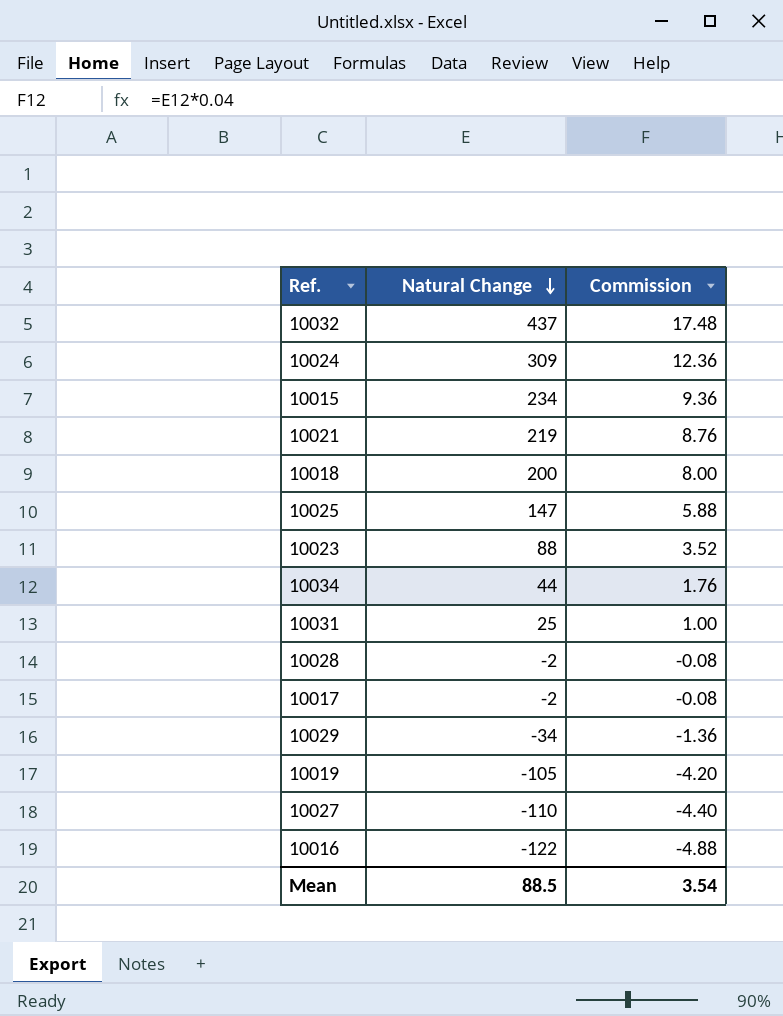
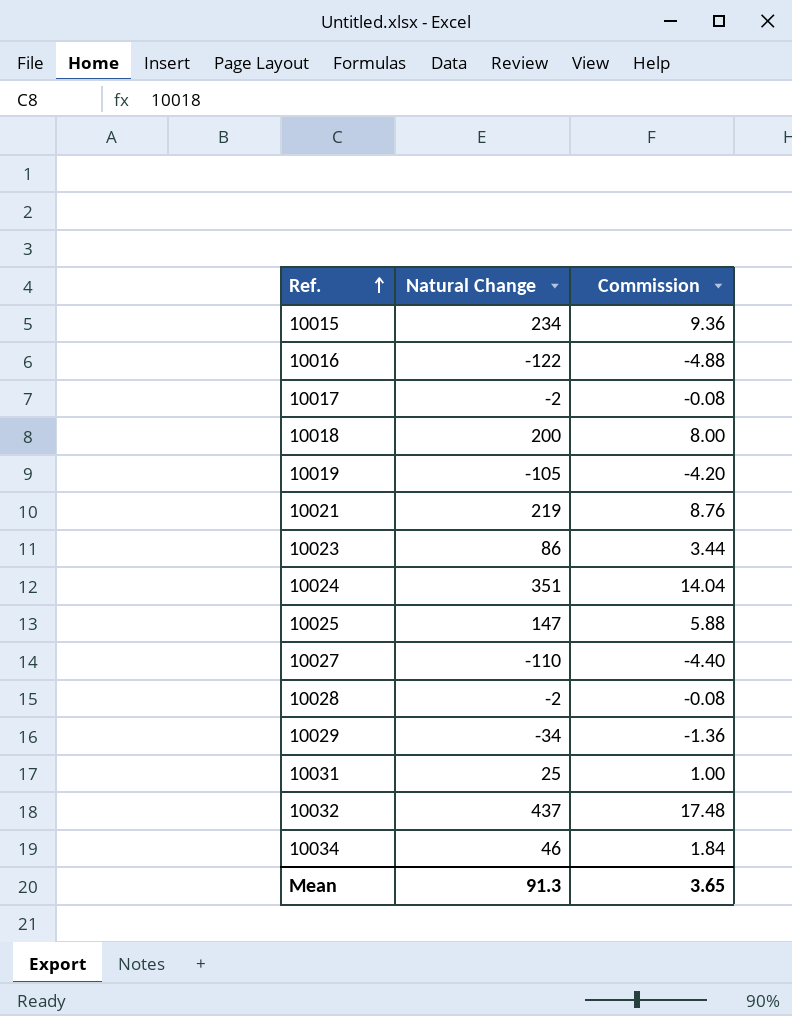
row order: Natural Change descending -> Ref. ascending
10023 | Natural Change: 88 -> 86
10023 | Commission: 3.52 -> 3.44
10024 | Natural Change: 309 -> 351
10024 | Commission: 12.36 -> 14.04
10034 | Natural Change: 44 -> 46
10034 | Commission: 1.76 -> 1.84
Mean | Natural Change: 88.5 -> 91.3
Mean | Commission: 3.54 -> 3.65

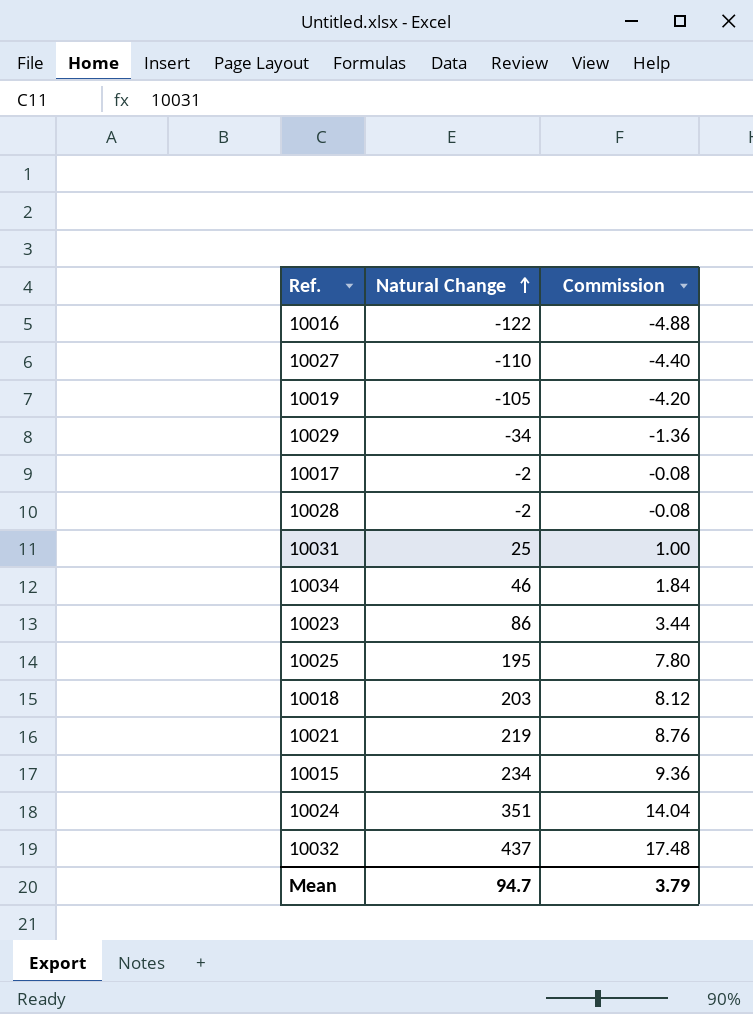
row order: Ref. ascending -> Natural Change ascending
10025 | Natural Change: 147 -> 195
10025 | Commission: 5.88 -> 7.80
10018 | Natural Change: 200 -> 203
10018 | Commission: 8.00 -> 8.12
Mean | Natural Change: 91.3 -> 94.7
Mean | Commission: 3.65 -> 3.79

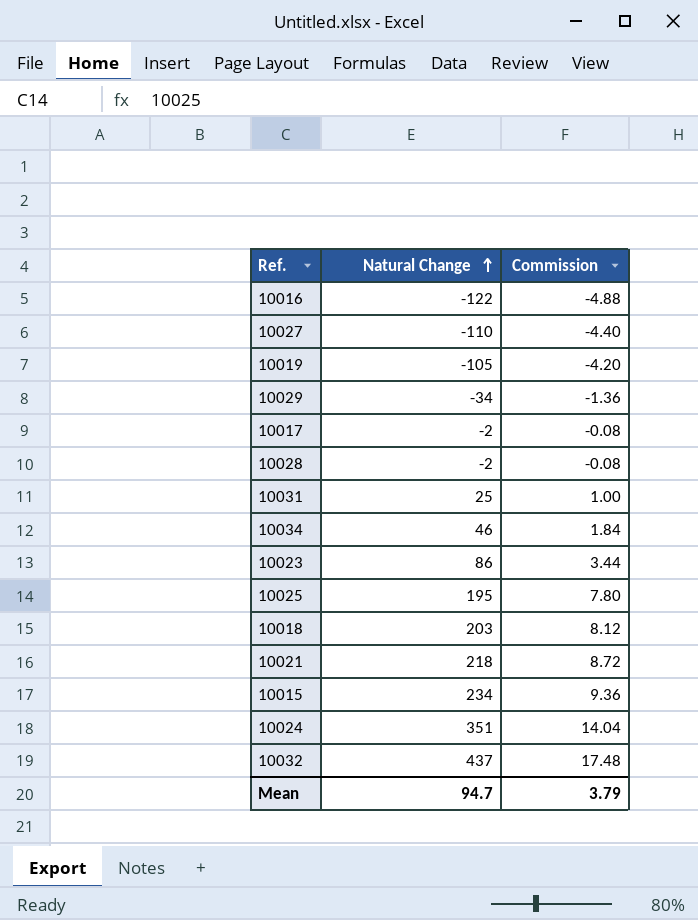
10021 | Natural Change: 219 -> 218
10021 | Commission: 8.76 -> 8.72

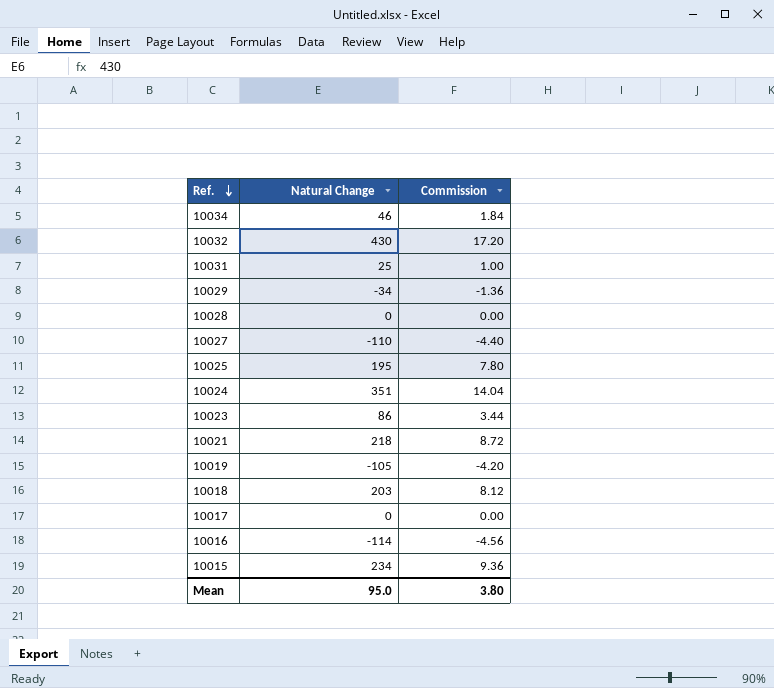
row order: Natural Change ascending -> Ref. descending
10032 | Natural Change: 437 -> 430
10032 | Commission: 17.48 -> 17.20
10028 | Natural Change: -2 -> 0
10028 | Commission: -0.08 -> 0.00
10017 | Natural Change: -2 -> 0
10017 | Commission: -0.08 -> 0.00
10016 | Natural Change: -122 -> -114
10016 | Commission: -4.88 -> -4.56
Mean | Natural Change: 94.7 -> 95.0
Mean | Commission: 3.79 -> 3.80

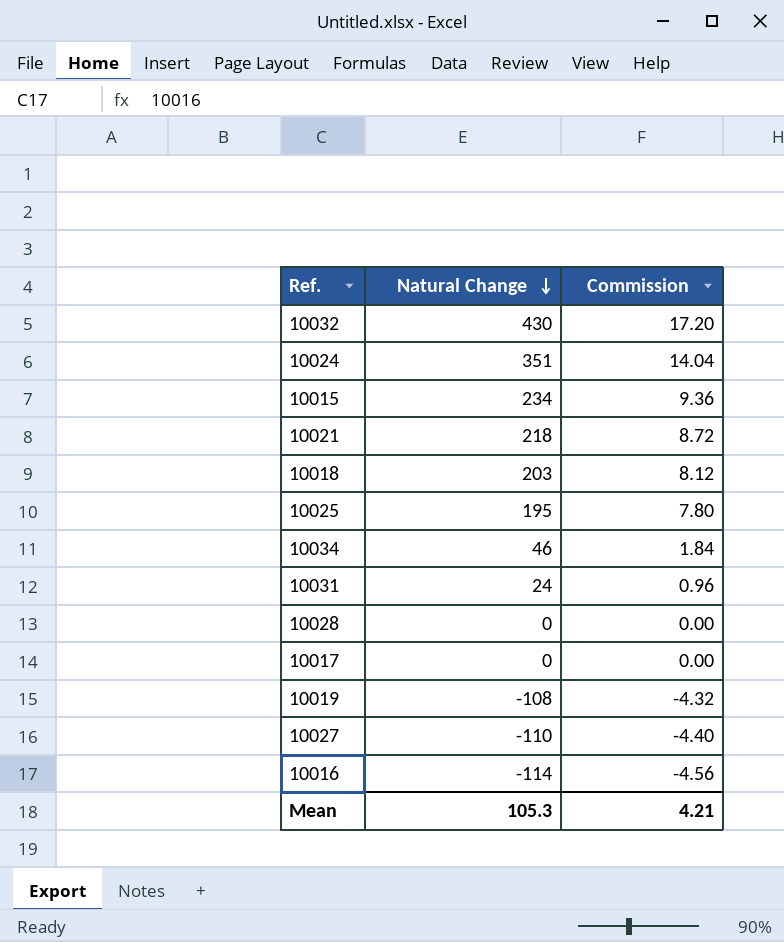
row order: Ref. descending -> Natural Change descending
row 10029: -34 | -1.36 -> none
row 10023: 86 | 3.44 -> none
10031 | Natural Change: 25 -> 24
10031 | Commission: 1.00 -> 0.96
10019 | Natural Change: -105 -> -108
10019 | Commission: -4.20 -> -4.32
Mean | Natural Change: 95.0 -> 105.3
Mean | Commission: 3.80 -> 4.21

